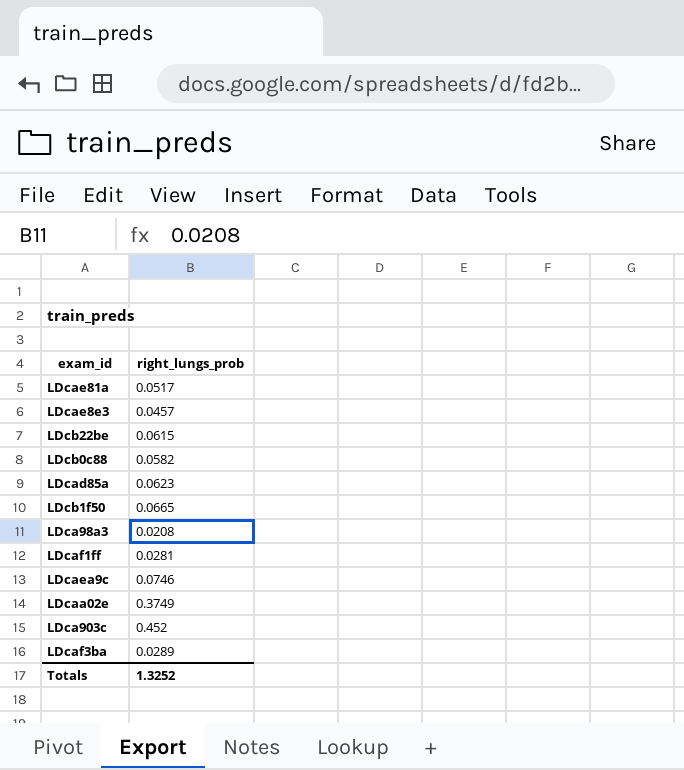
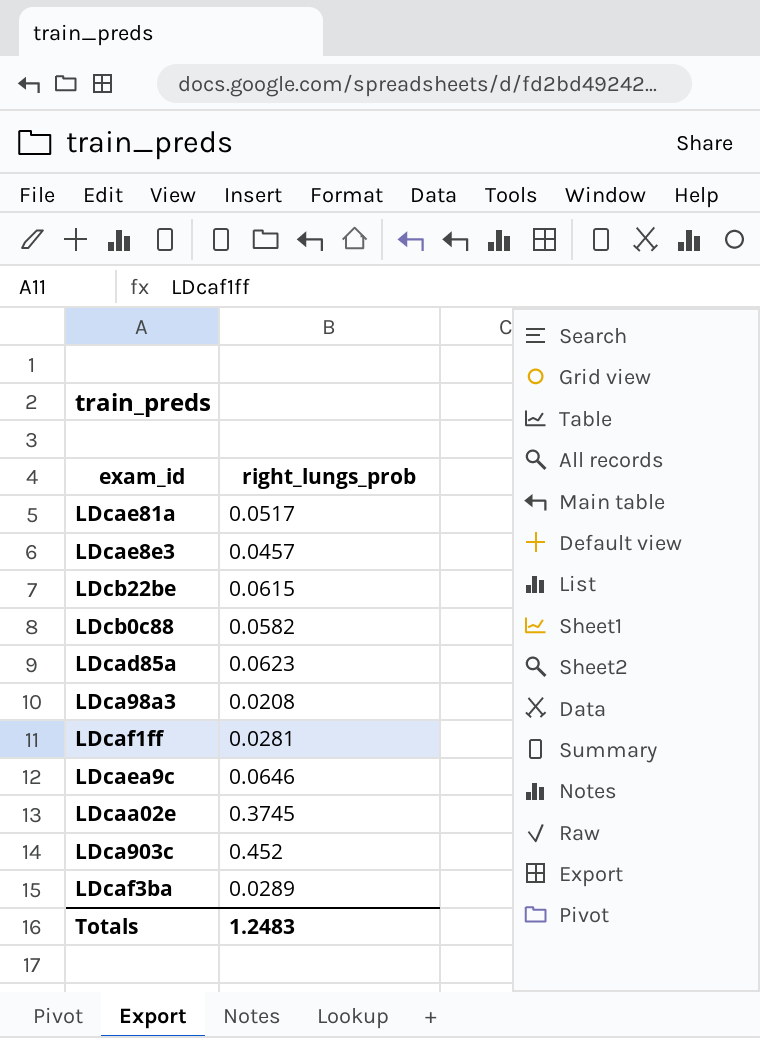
row LDcb1f50: 0.0665 -> none
LDcaea9c | right_lungs_prob: 0.0746 -> 0.0646
LDcaa02e | right_lungs_prob: 0.3749 -> 0.3745
Totals | right_lungs_prob: 1.3252 -> 1.2483

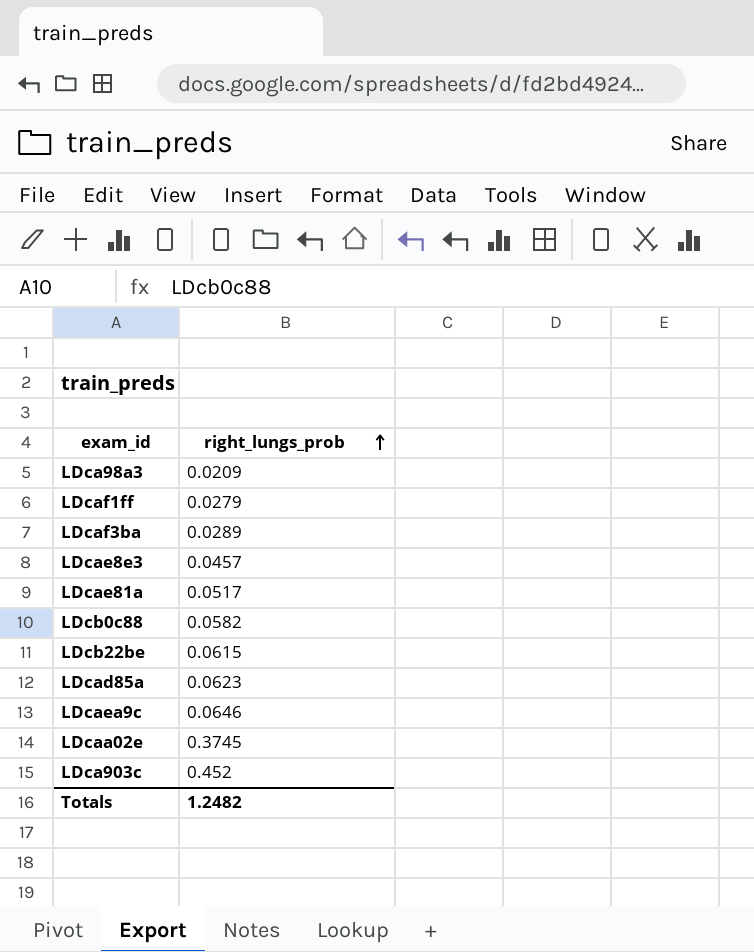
row order: none -> right_lungs_prob ascending
LDca98a3 | right_lungs_prob: 0.0208 -> 0.0209
LDcaf1ff | right_lungs_prob: 0.0281 -> 0.0279
Totals | right_lungs_prob: 1.2483 -> 1.2482

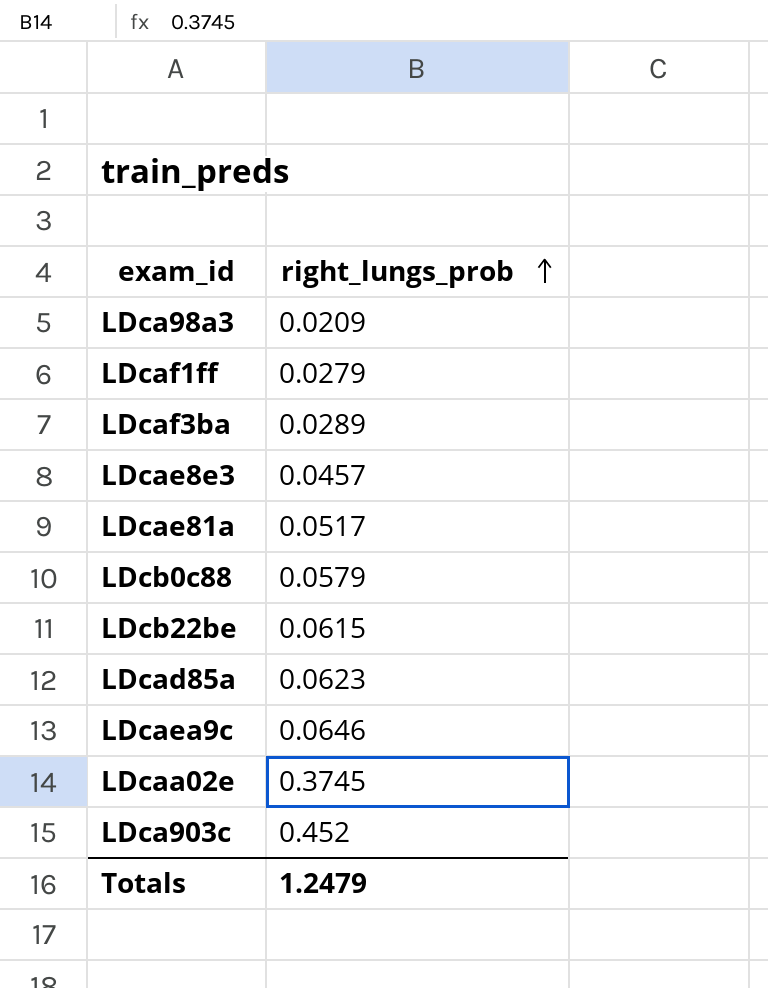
LDcb0c88 | right_lungs_prob: 0.0582 -> 0.0579
Totals | right_lungs_prob: 1.2482 -> 1.2479

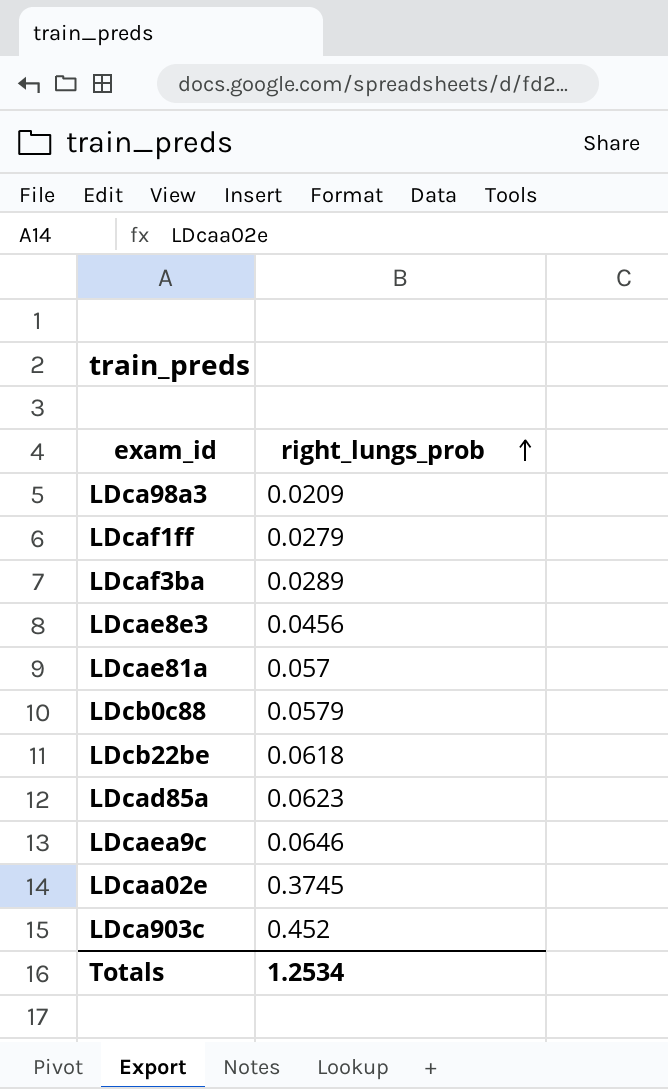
LDcae8e3 | right_lungs_prob: 0.0457 -> 0.0456
LDcae81a | right_lungs_prob: 0.0517 -> 0.057
LDcb22be | right_lungs_prob: 0.0615 -> 0.0618
Totals | right_lungs_prob: 1.2479 -> 1.2534

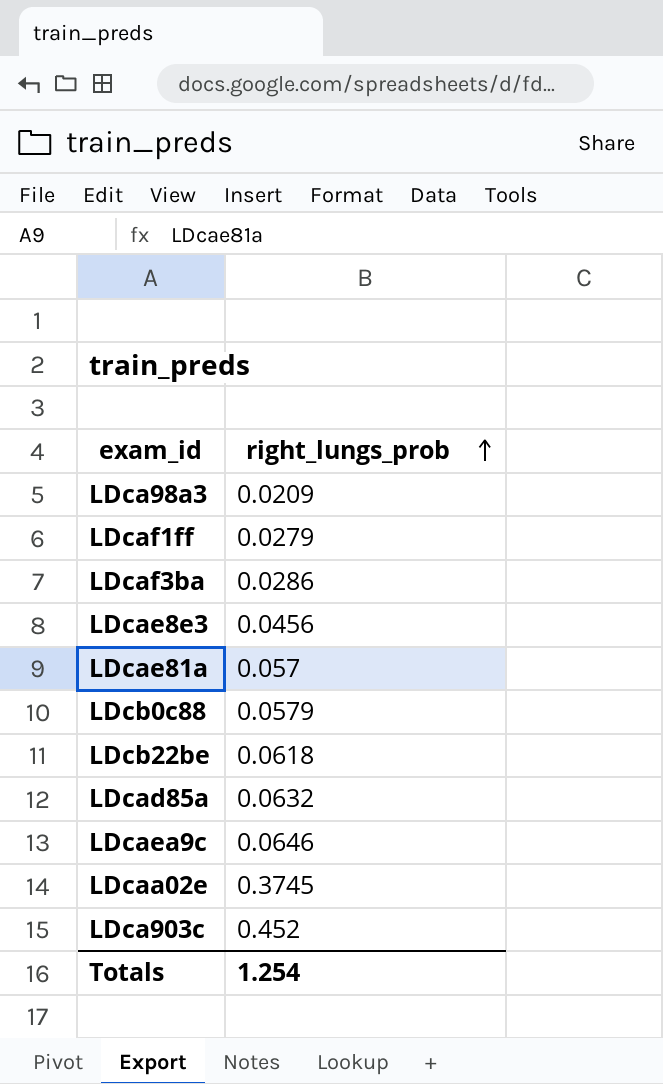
LDcaf3ba | right_lungs_prob: 0.0289 -> 0.0286
LDcad85a | right_lungs_prob: 0.0623 -> 0.0632
Totals | right_lungs_prob: 1.2534 -> 1.254

